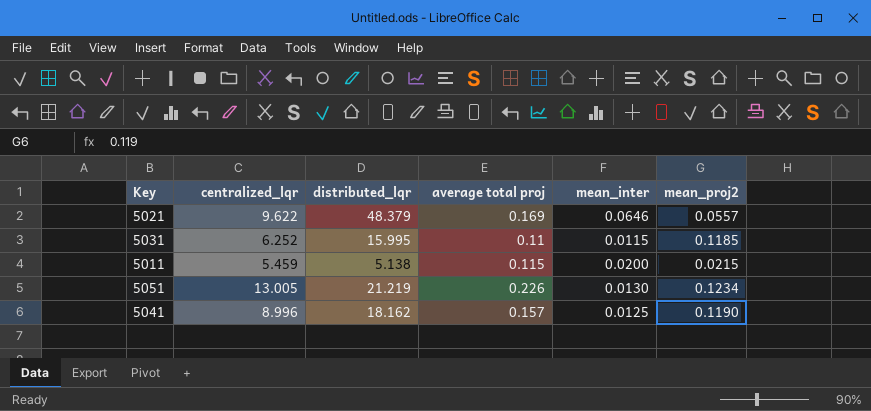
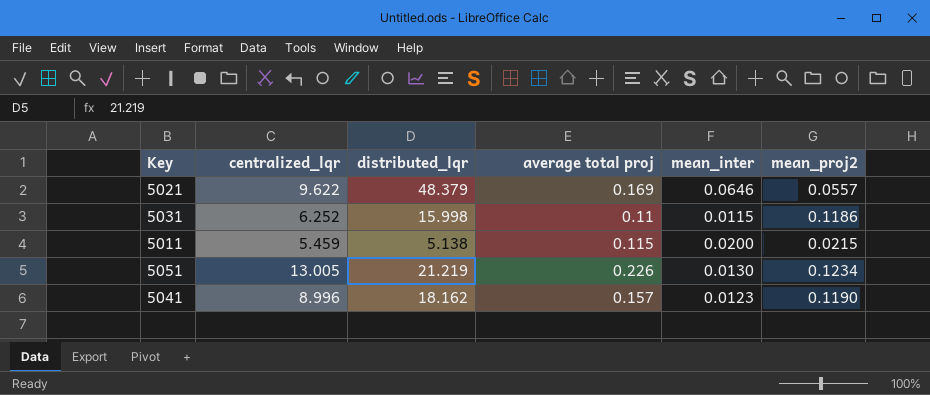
5031 | distributed_lqr: 15.995 -> 15.998
5031 | mean_proj2: 0.1185 -> 0.1186
5041 | mean_inter: 0.0125 -> 0.0123

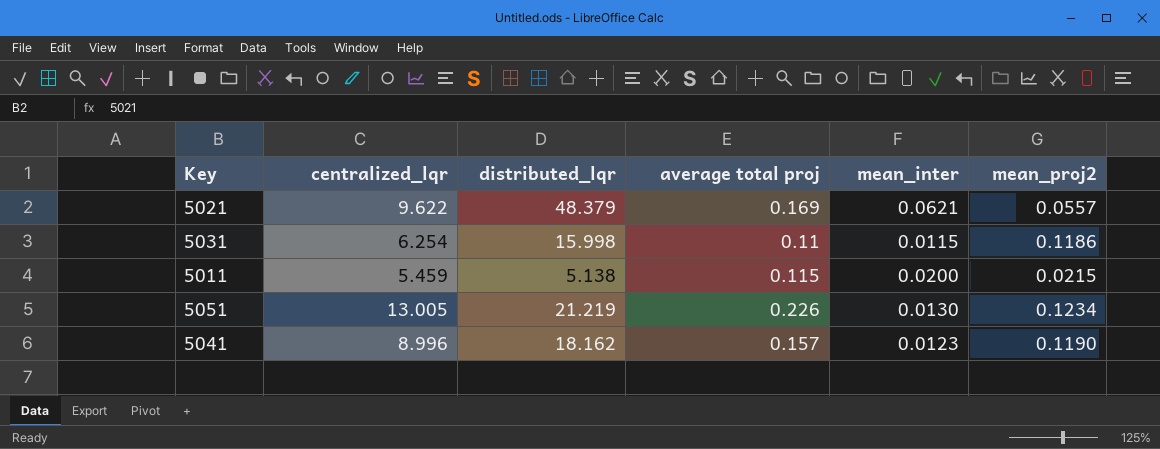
5021 | mean_inter: 0.0646 -> 0.0621
5031 | centralized_lqr: 6.252 -> 6.254

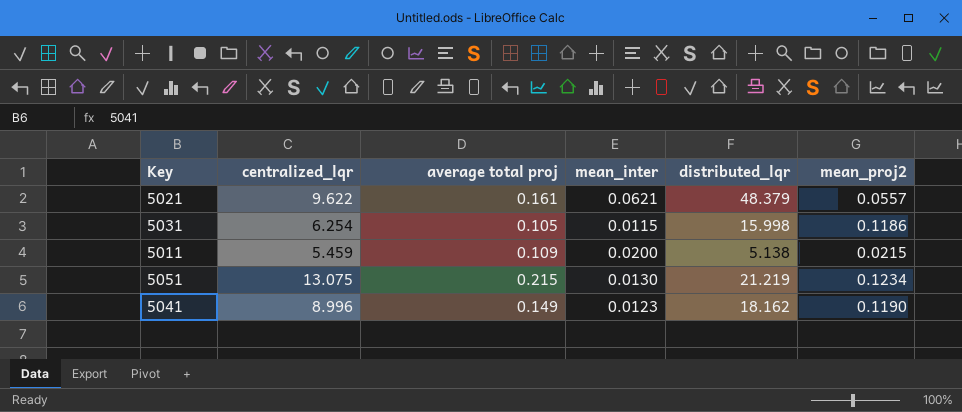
column distributed_lqr | position: 3 -> 5
5021 | average total proj: 0.169 -> 0.161
5031 | average total proj: 0.11 -> 0.105
5011 | average total proj: 0.115 -> 0.109
5051 | centralized_lqr: 13.005 -> 13.075
5051 | average total proj: 0.226 -> 0.215
5041 | average total proj: 0.157 -> 0.149

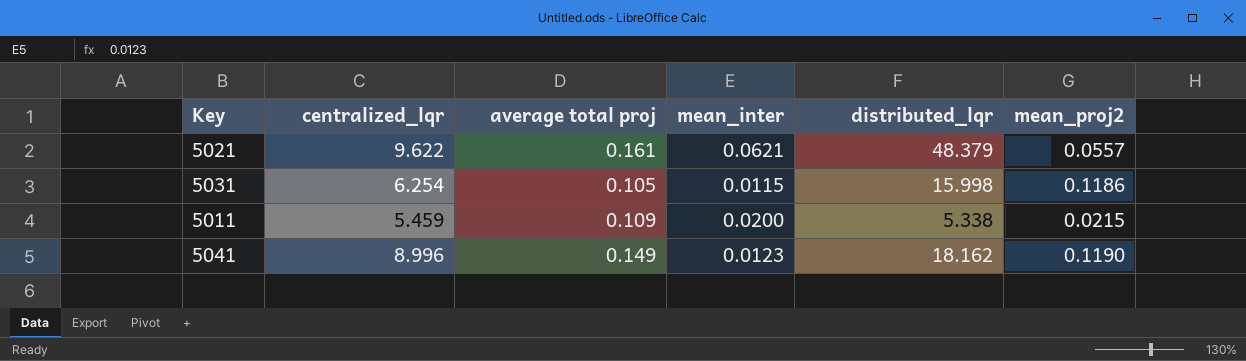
row 5051: 13.075 | 0.215 | 0.0130 | 21.219 | 0.1234 -> none
5011 | distributed_lqr: 5.138 -> 5.338

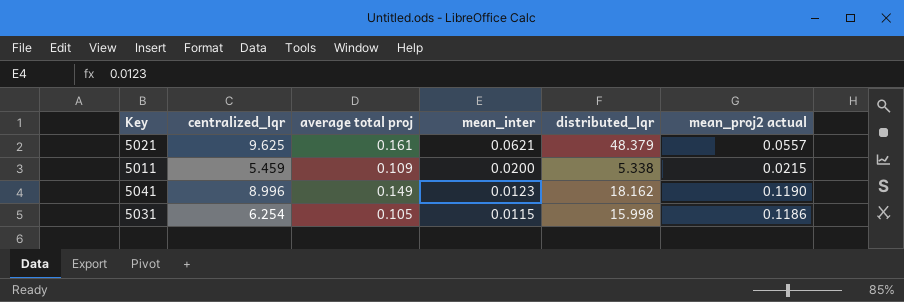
row order: none -> mean_inter descending
column name: mean_proj2 -> mean_proj2 actual
5021 | centralized_lqr: 9.622 -> 9.625

